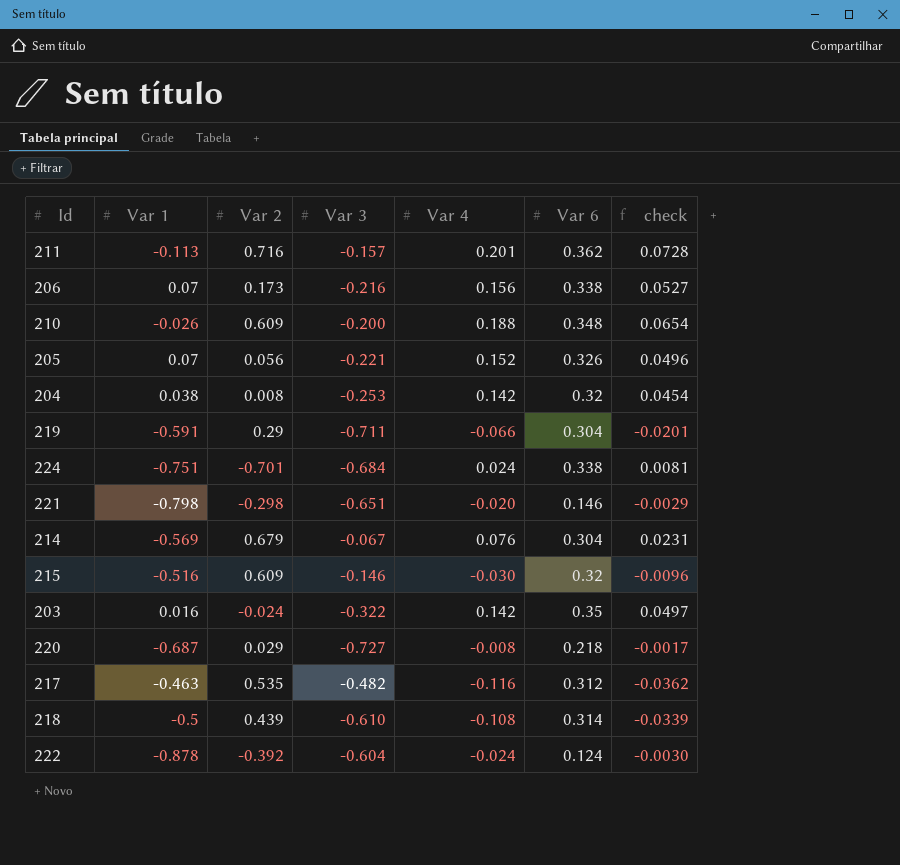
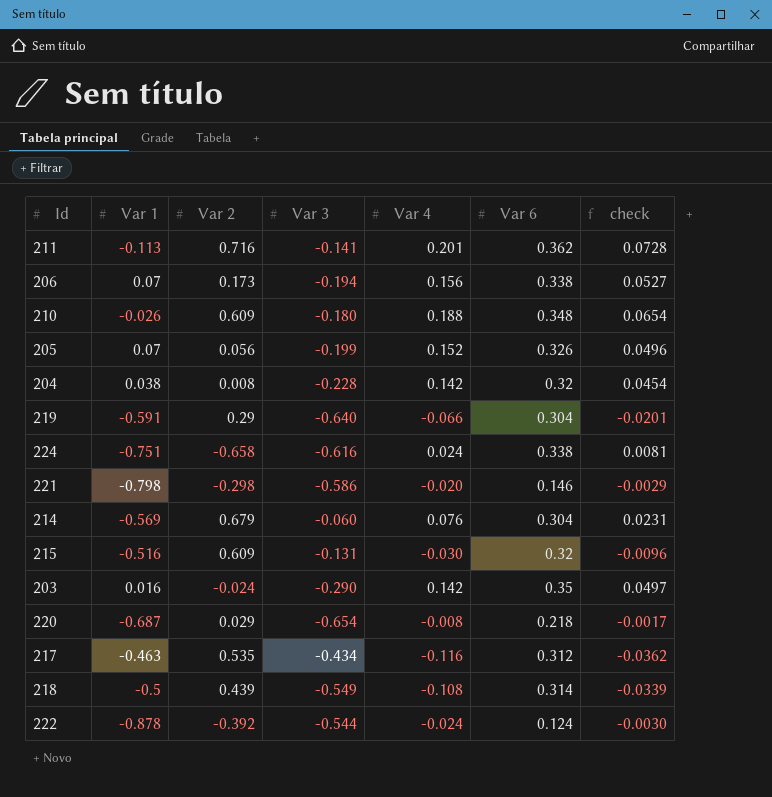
211 | Var 3: -0.157 -> -0.141
206 | Var 3: -0.216 -> -0.194
210 | Var 3: -0.200 -> -0.180
205 | Var 3: -0.221 -> -0.199
204 | Var 3: -0.253 -> -0.228
219 | Var 3: -0.711 -> -0.640
224 | Var 2: -0.701 -> -0.658
224 | Var 3: -0.684 -> -0.616
221 | Var 3: -0.651 -> -0.586
214 | Var 3: -0.067 -> -0.060
215 | Var 3: -0.146 -> -0.131
203 | Var 3: -0.322 -> -0.290
220 | Var 3: -0.727 -> -0.654
217 | Var 3: -0.482 -> -0.434
218 | Var 3: -0.610 -> -0.549
222 | Var 3: -0.604 -> -0.544

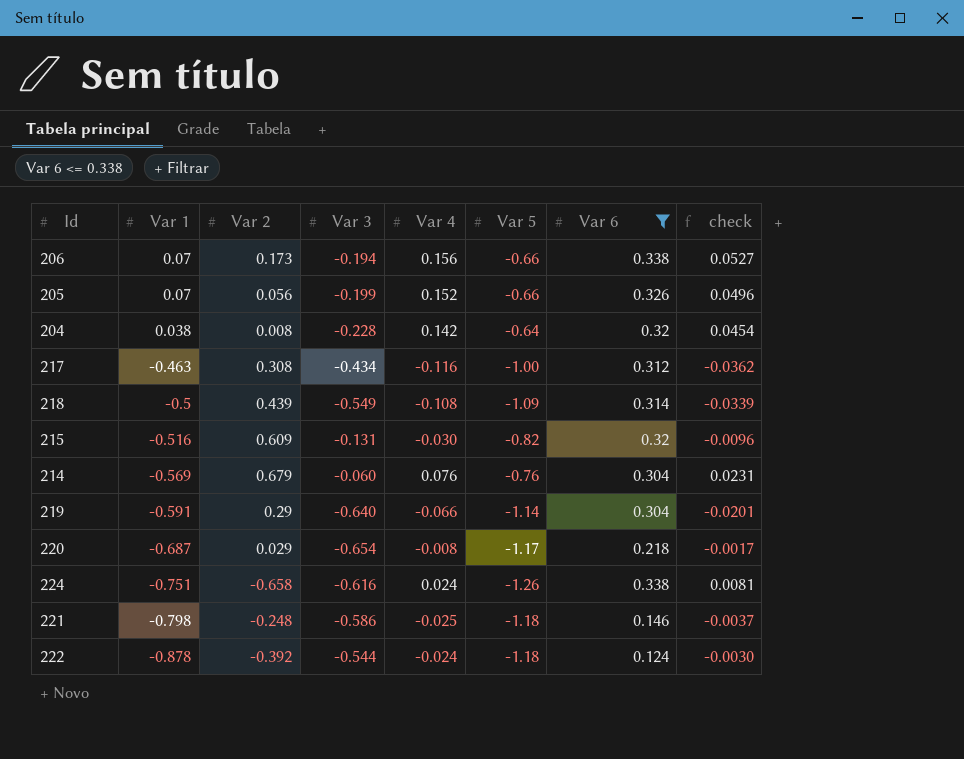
filter: none -> Var 6 <= 0.338
row order: none -> Var 1 descending
column Var 5 | position: none -> 6
217 | Var 2: 0.535 -> 0.308
221 | Var 2: -0.298 -> -0.248
221 | Var 4: -0.020 -> -0.025
221 | check: -0.0029 -> -0.0037

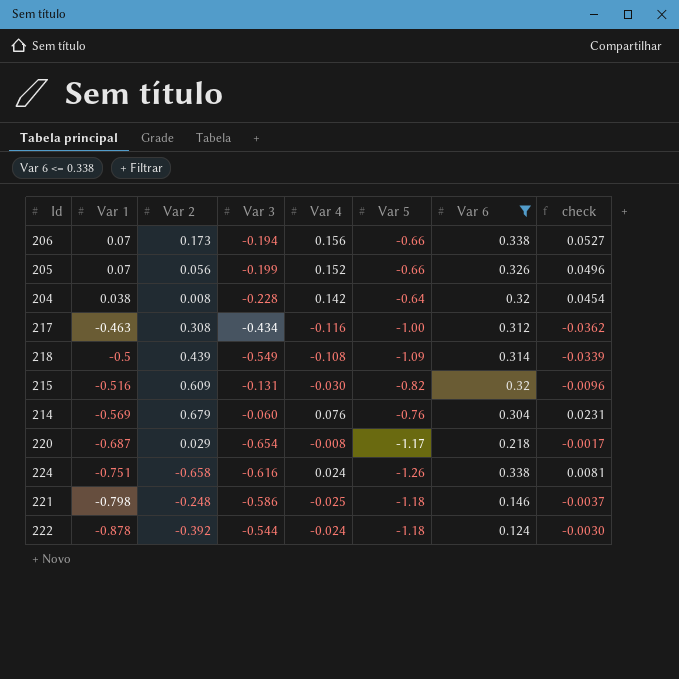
row 219: -0.591 | 0.29 | -0.640 | -0.066 | -1.14 | 0.304 | -0.0201 -> none

